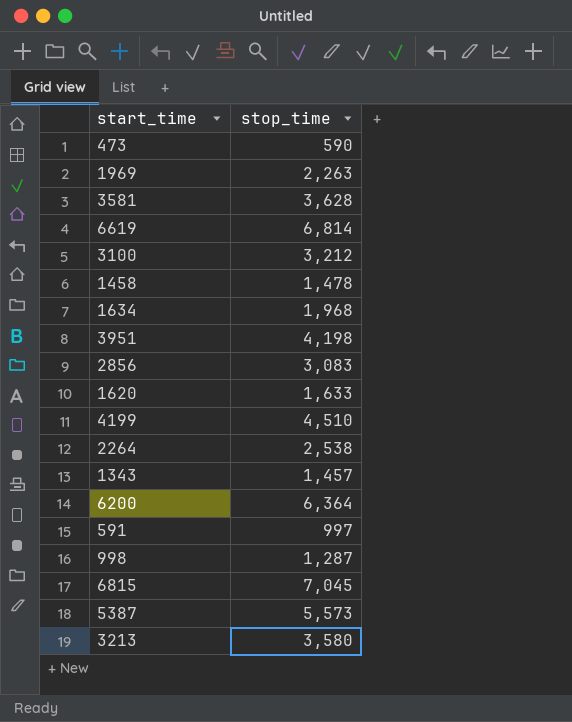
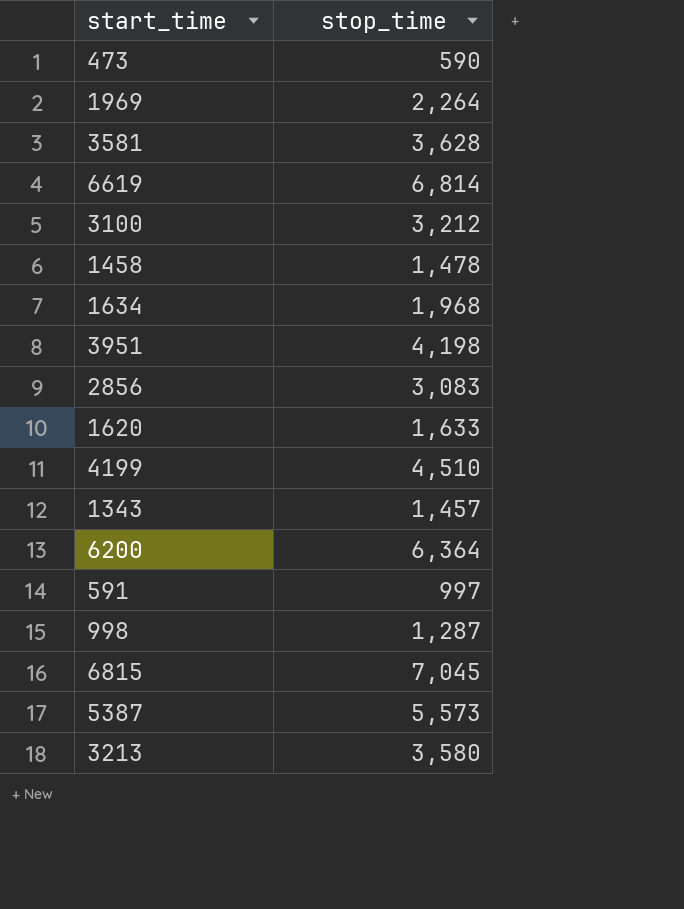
row 2264: 2,538 -> none
1969 | stop_time: 2,263 -> 2,264

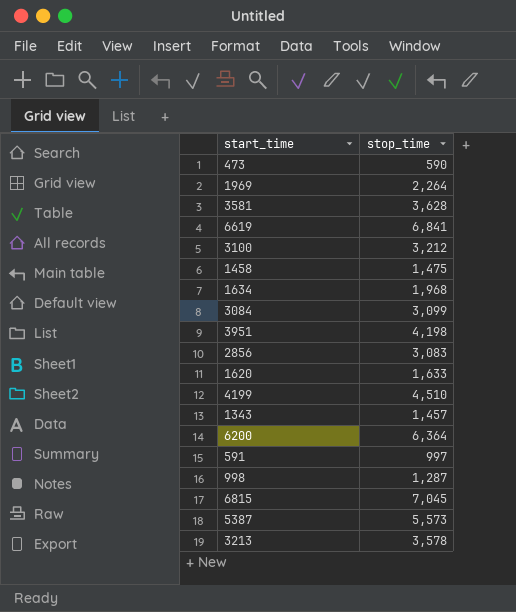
6619 | stop_time: 6,814 -> 6,841
1458 | stop_time: 1,478 -> 1,475
row 3084: none -> 3,099
3213 | stop_time: 3,580 -> 3,578

